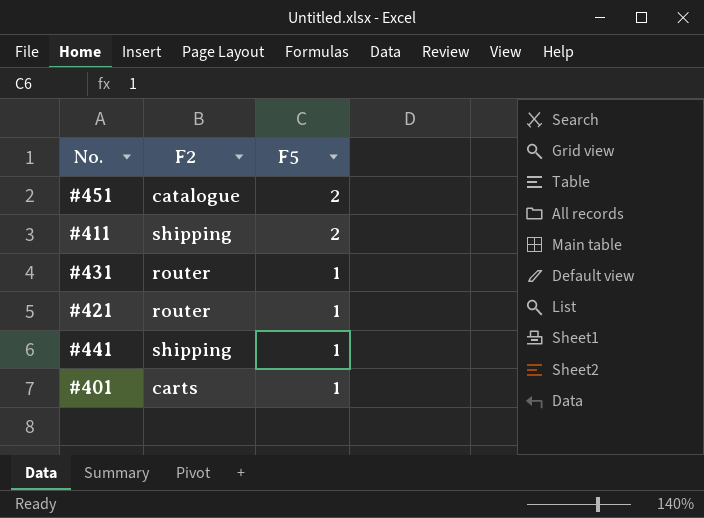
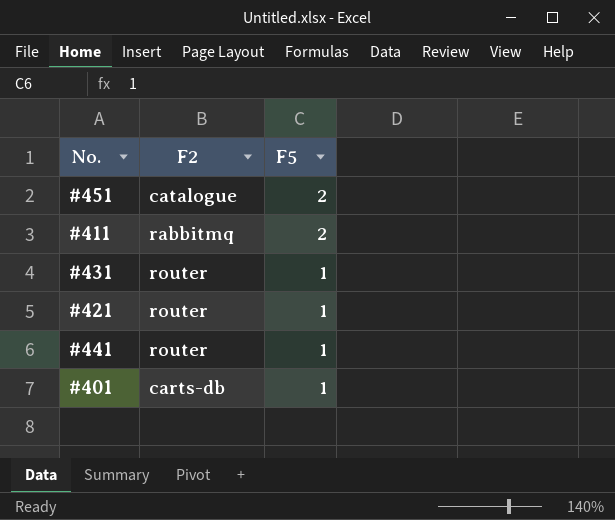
#411 | F2: shipping -> rabbitmq
#441 | F2: shipping -> router
#401 | F2: carts -> carts-db

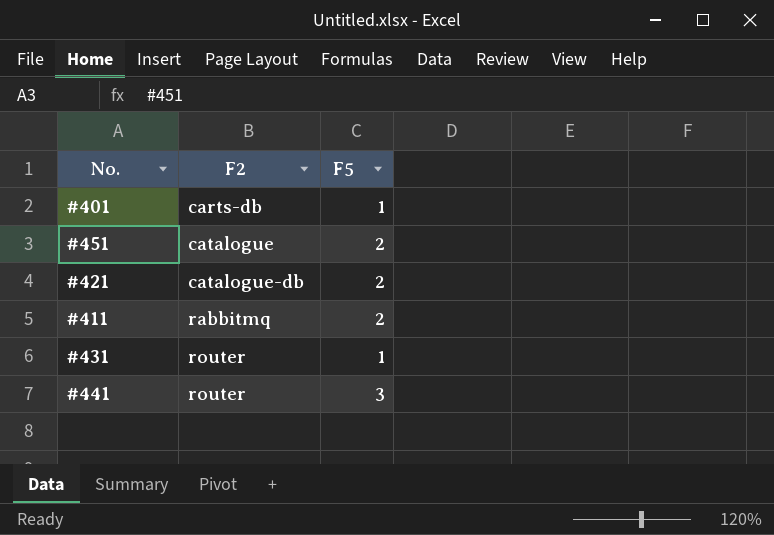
row order: F5 descending -> F2 ascending
#421 | F2: router -> catalogue-db
#421 | F5: 1 -> 2
#441 | F5: 1 -> 3

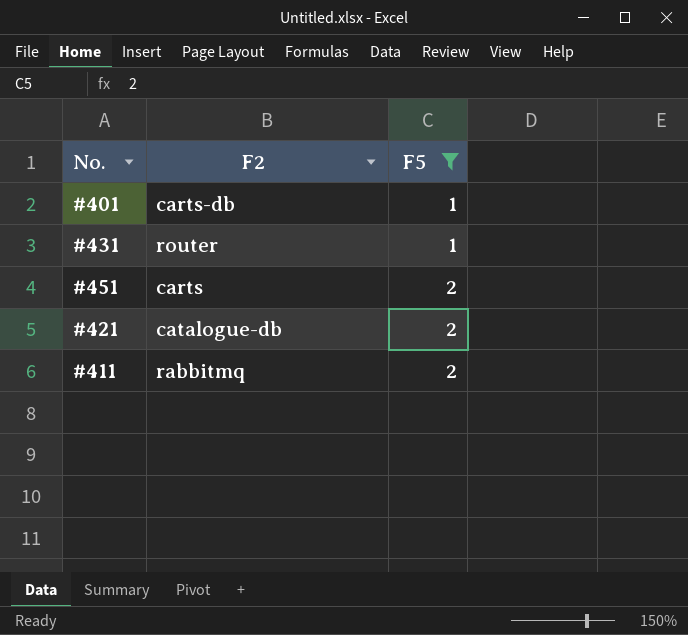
filter: none -> F5 != 3
row order: F2 ascending -> F5 ascending
#451 | F2: catalogue -> carts

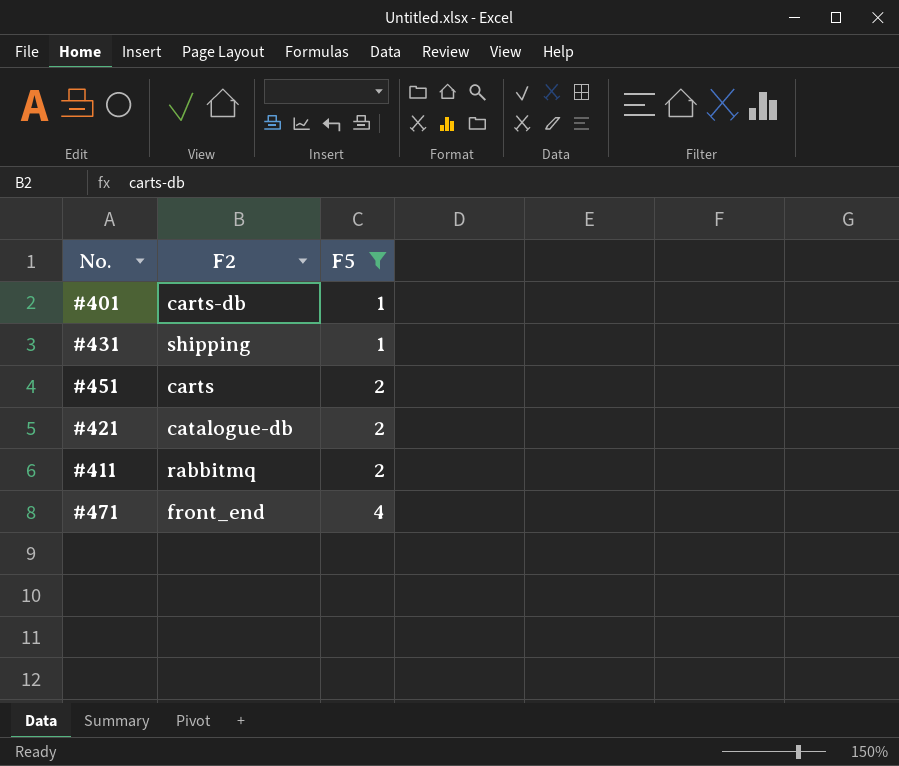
#431 | F2: router -> shipping
row #471: none -> front_end | 4

